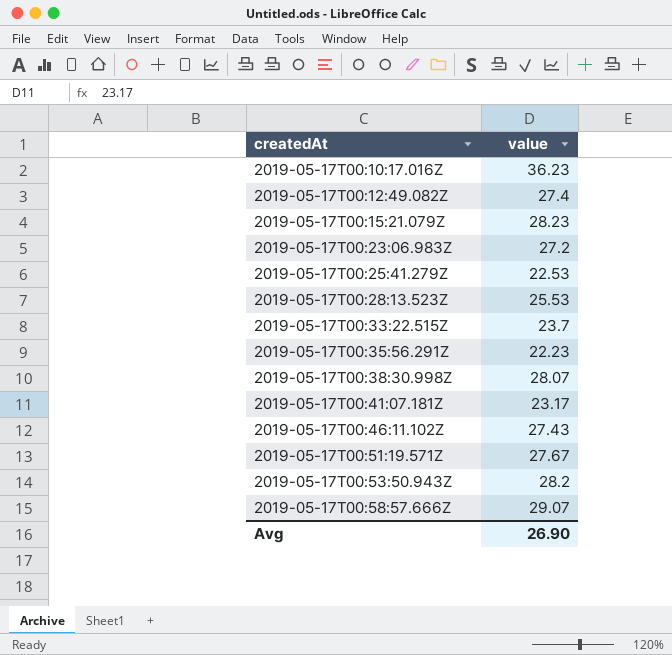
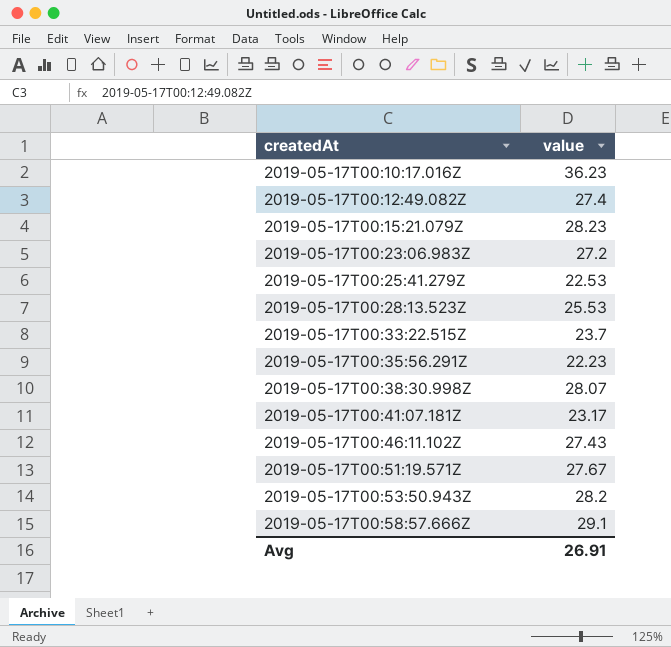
2019-05-17T00:58:57.666Z | value: 29.07 -> 29.1
Avg | value: 26.90 -> 26.91

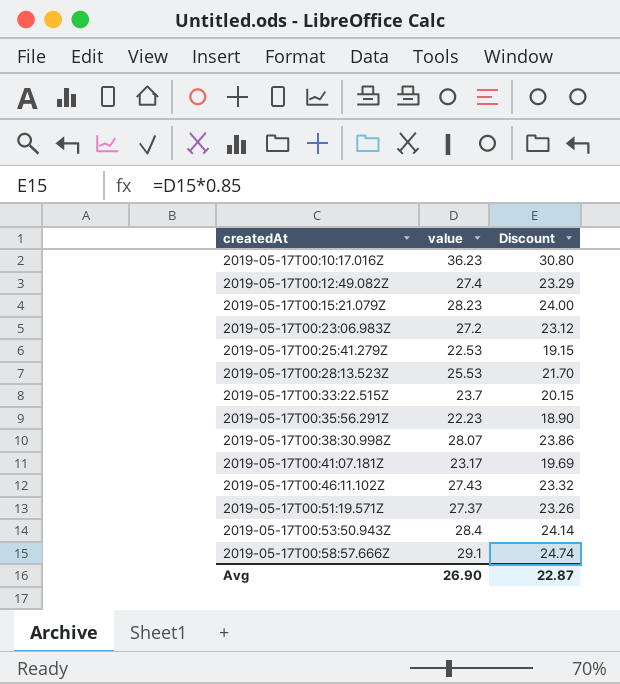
column Discount | formula: none -> [value] * 0.85
2019-05-17T00:51:19.571Z | value: 27.67 -> 27.37
2019-05-17T00:53:50.943Z | value: 28.2 -> 28.4
Avg | value: 26.91 -> 26.90

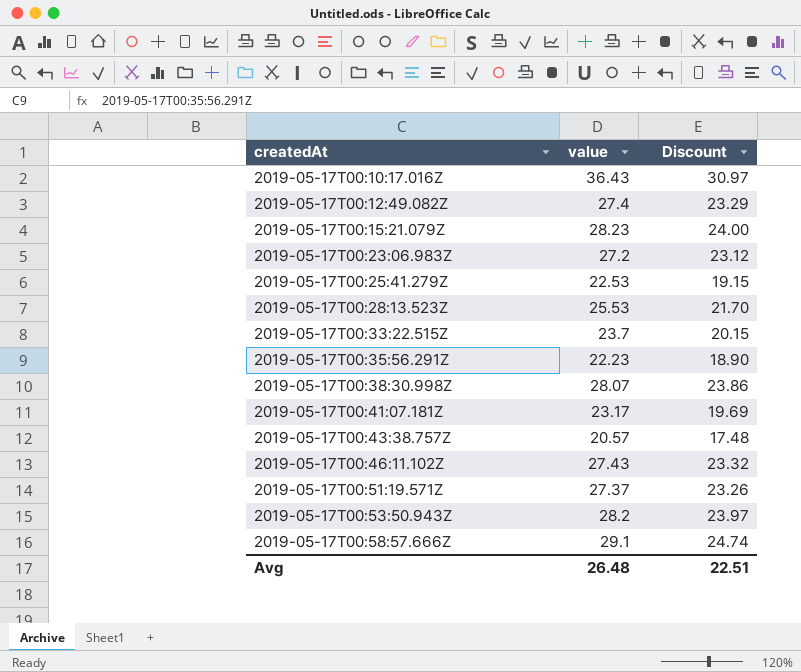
2019-05-17T00:10:17.016Z | value: 36.23 -> 36.43
2019-05-17T00:10:17.016Z | Discount: 30.80 -> 30.97
row 2019-05-17T00:43:38.757Z: none -> 20.57 | 17.48
2019-05-17T00:53:50.943Z | value: 28.4 -> 28.2
2019-05-17T00:53:50.943Z | Discount: 24.14 -> 23.97
Avg | value: 26.90 -> 26.48
Avg | Discount: 22.87 -> 22.51

